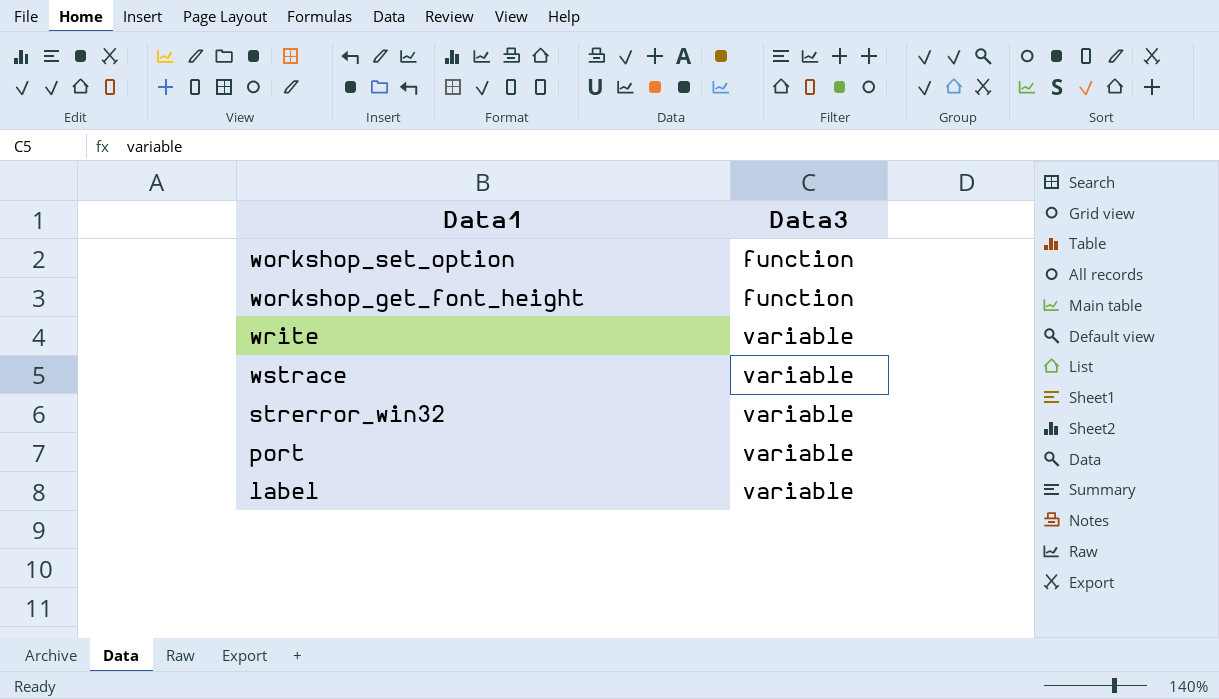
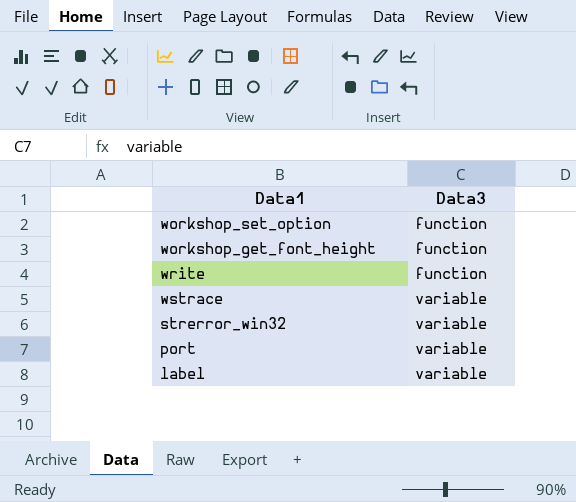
write | Data3: variable -> function

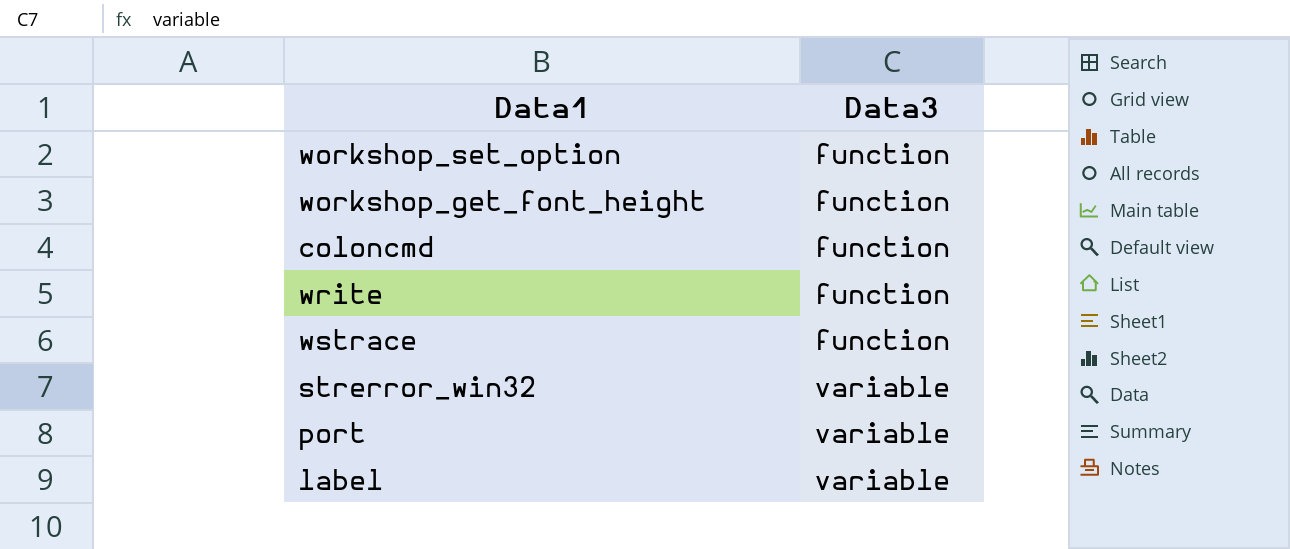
row coloncmd: none -> function
wstrace | Data3: variable -> function

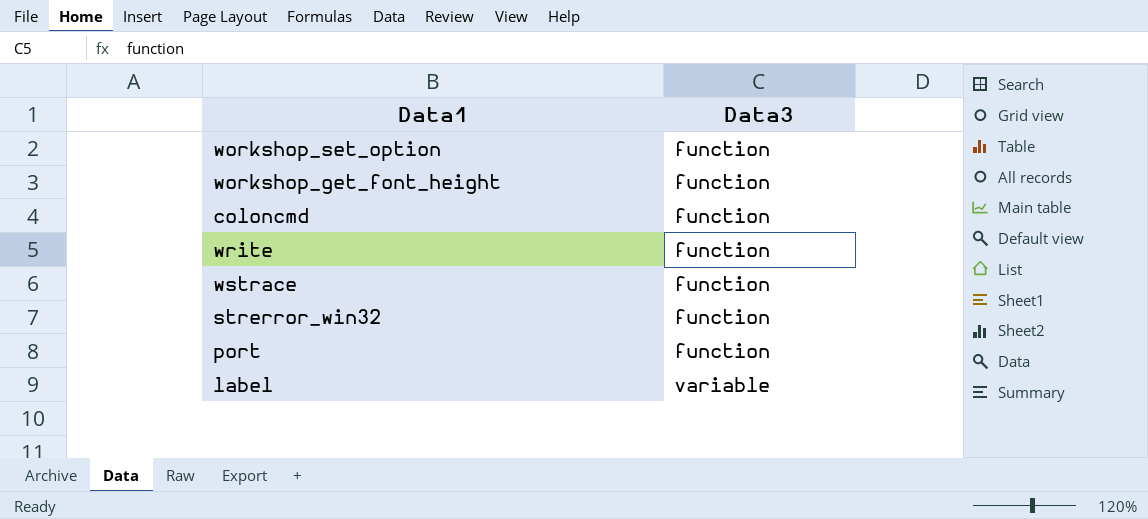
strerror_win32 | Data3: variable -> function
port | Data3: variable -> function

